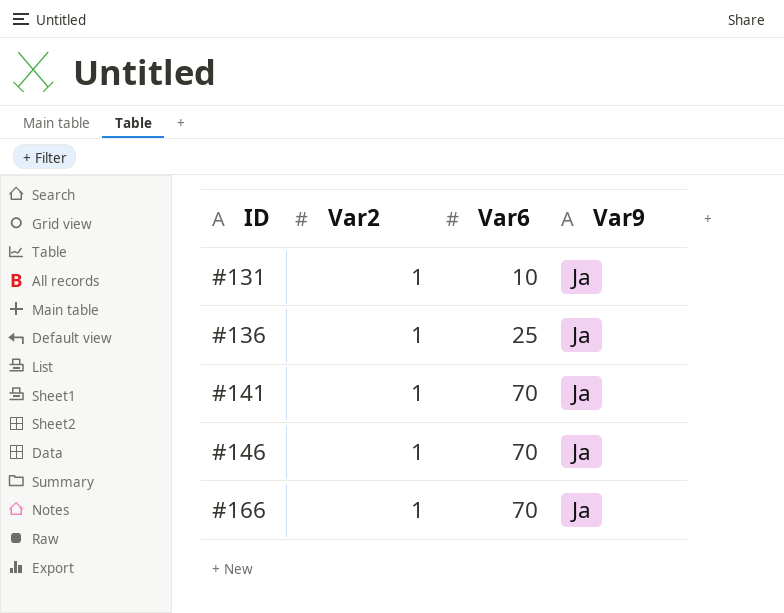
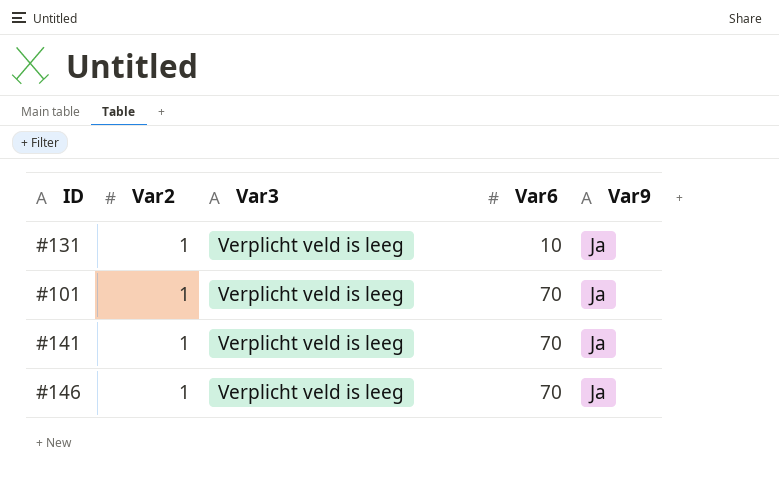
column Var3 | position: none -> 3
row #136: 1 | 25 | Ja -> none
row #166: 1 | 70 | Ja -> none
row #101: none -> 1 | Verplicht veld is leeg | 70 | Ja

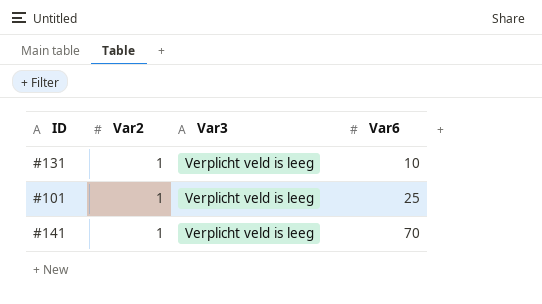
column Var9 | position: 5 -> none
row #146: 1 | Verplicht veld is leeg | 70 | Ja -> none
#101 | Var6: 70 -> 25

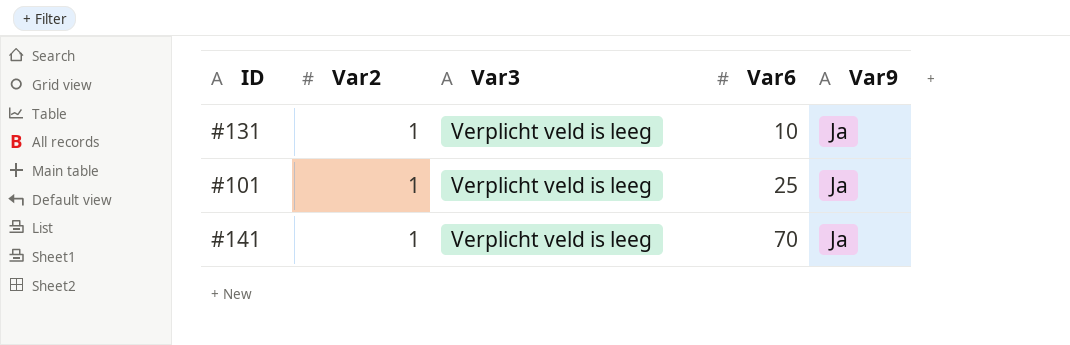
column Var9 | position: none -> 5

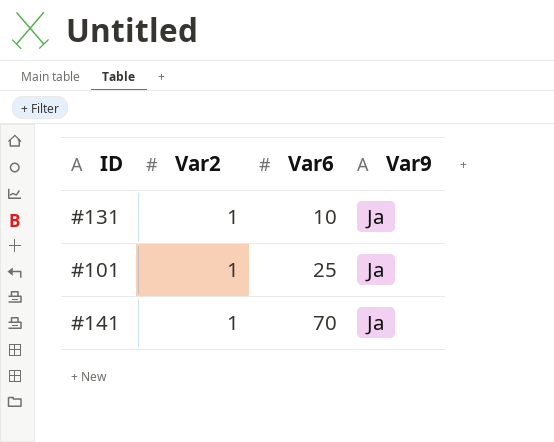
column Var3 | position: 3 -> none

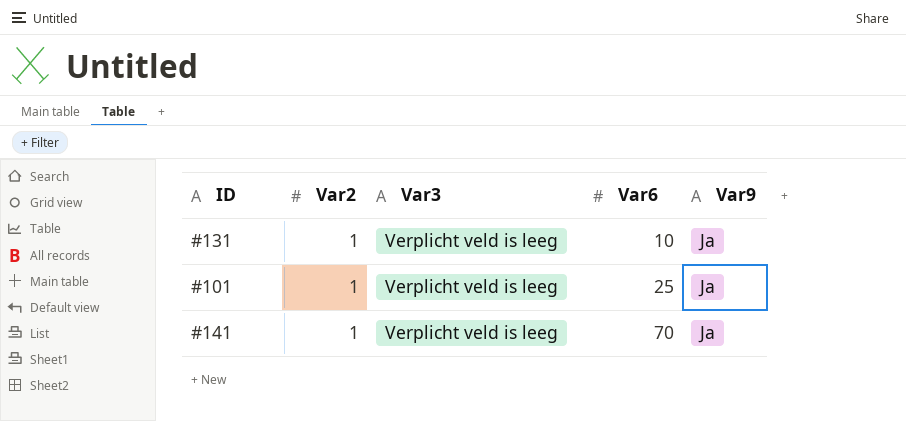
column Var3 | position: none -> 3

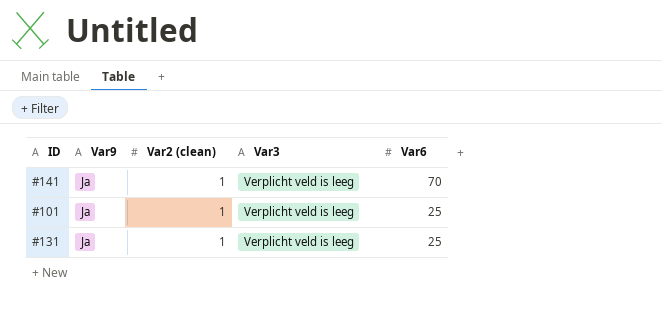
row order: Var6 ascending -> Var6 descending
column Var9 | position: 5 -> 2
column name: Var2 -> Var2 (clean)
#131 | Var6: 10 -> 25

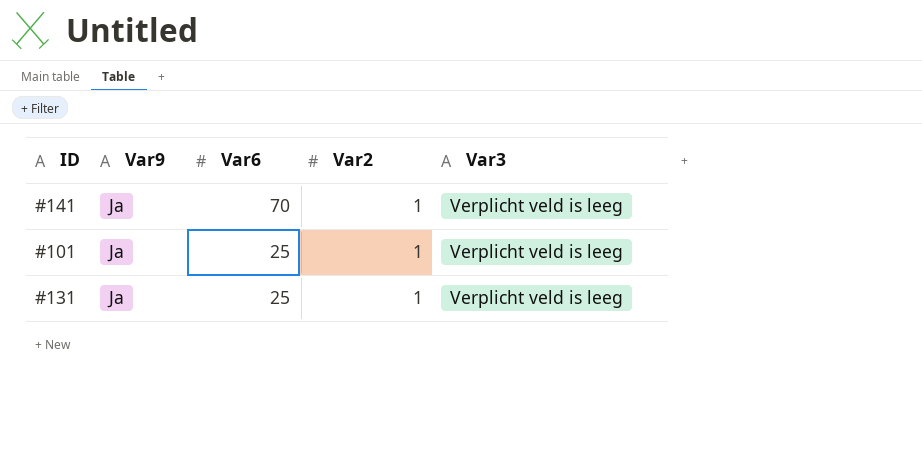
column Var6 | position: 5 -> 3
column name: Var2 (clean) -> Var2

